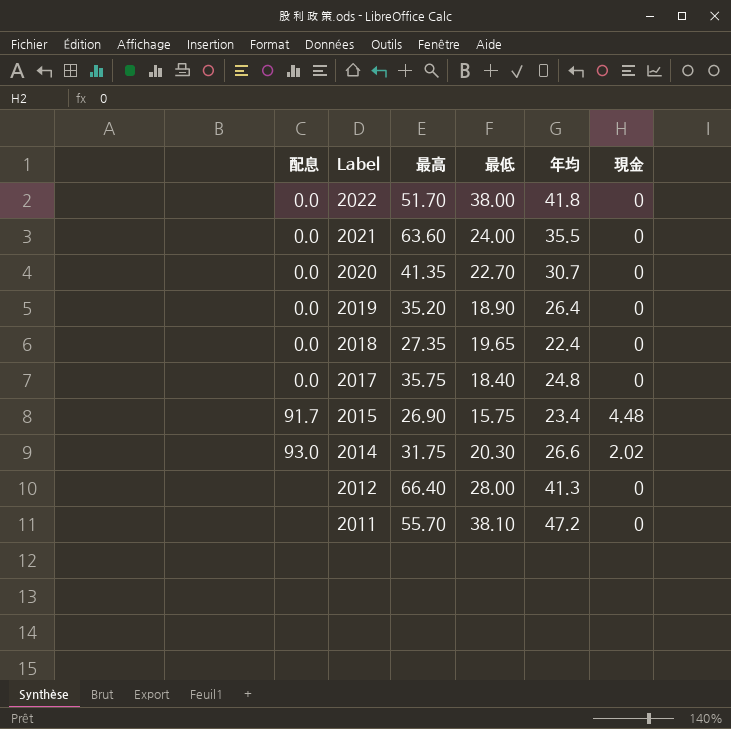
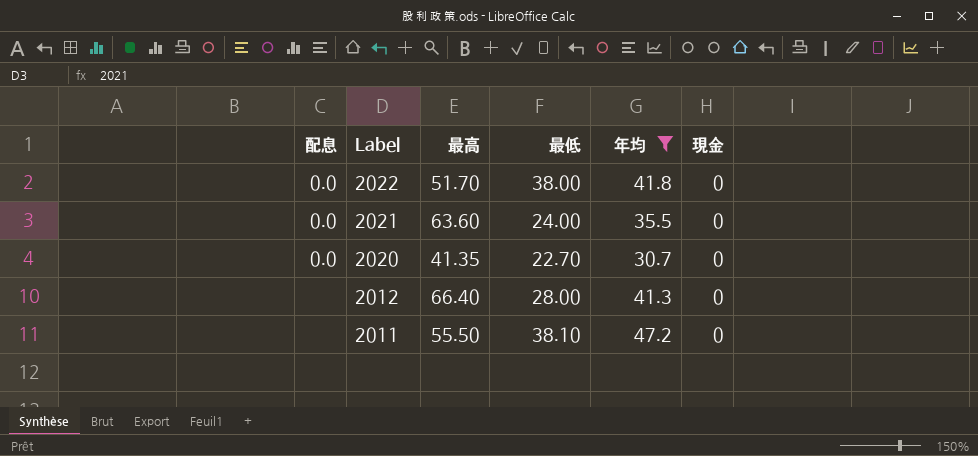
filter: none -> 年均 >= 30.7
2011 | 最高: 55.70 -> 55.50

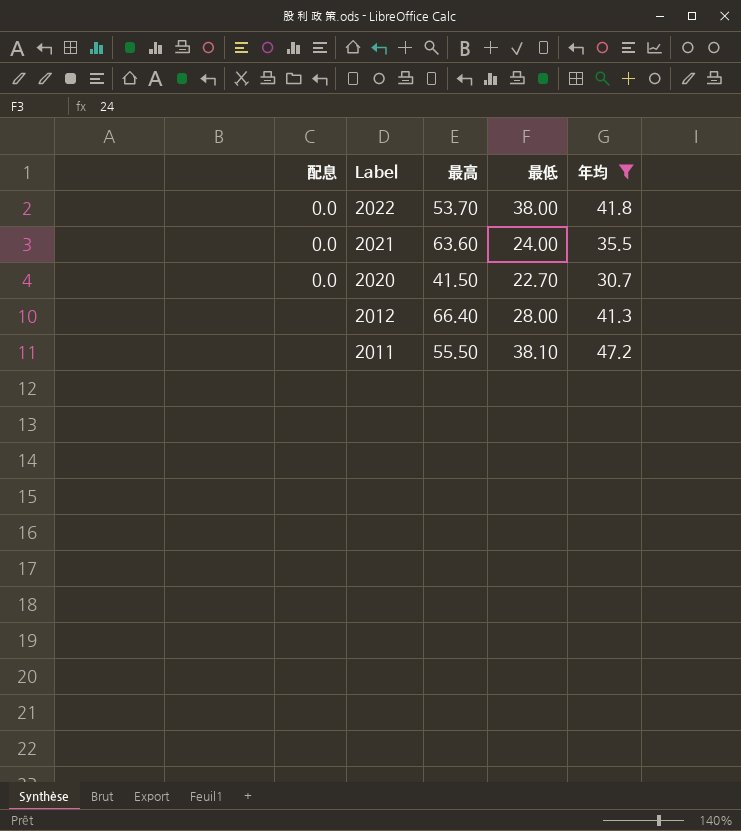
column 現金 | position: 6 -> none
2022 | 最高: 51.70 -> 53.70
2020 | 最高: 41.35 -> 41.50

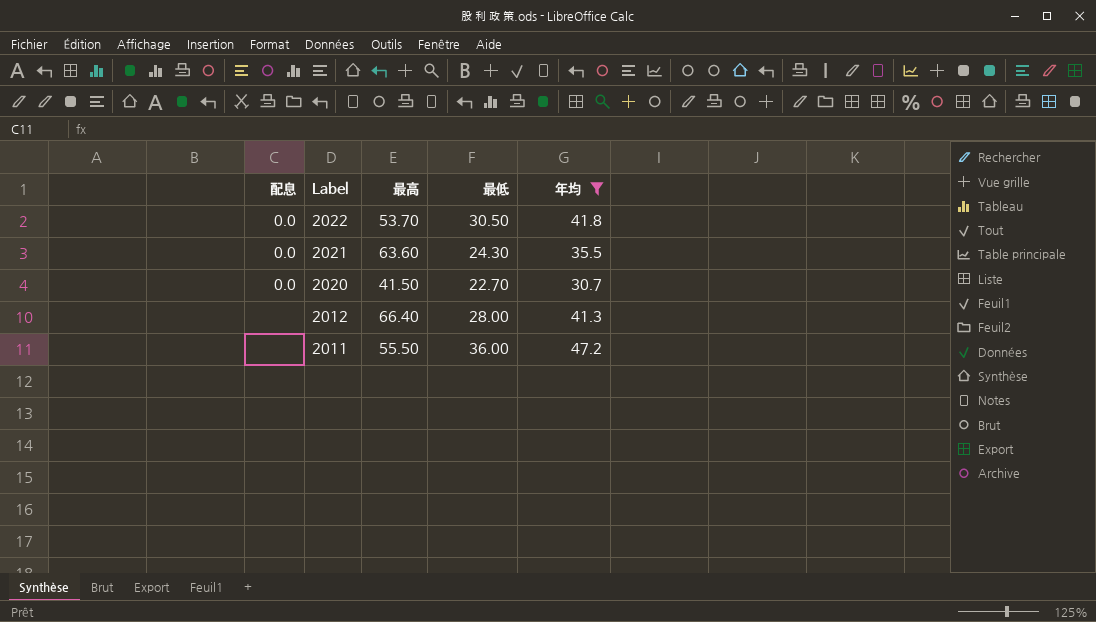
2022 | 最低: 38.00 -> 30.50
2021 | 最低: 24.00 -> 24.30
2011 | 最低: 38.10 -> 36.00

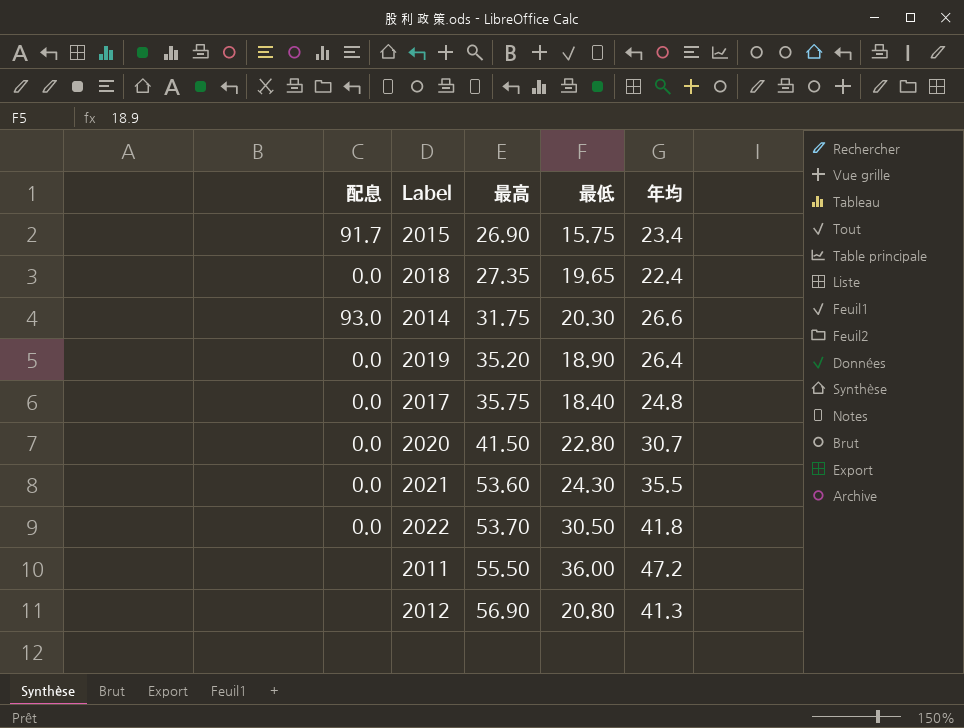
filter: 年均 >= 30.7 -> none
row order: Label descending -> 最高 ascending
2020 | 最低: 22.70 -> 22.80
2021 | 最高: 63.60 -> 53.60
2012 | 最高: 66.40 -> 56.90
2012 | 最低: 28.00 -> 20.80

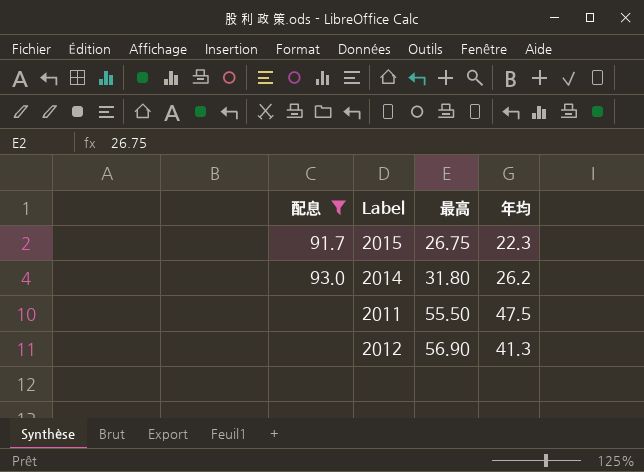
filter: none -> 配息 != 0.0
column 最低 | position: 4 -> none
2015 | 最高: 26.90 -> 26.75
2015 | 年均: 23.4 -> 22.3
2014 | 最高: 31.75 -> 31.80
2014 | 年均: 26.6 -> 26.2
2011 | 年均: 47.2 -> 47.5

